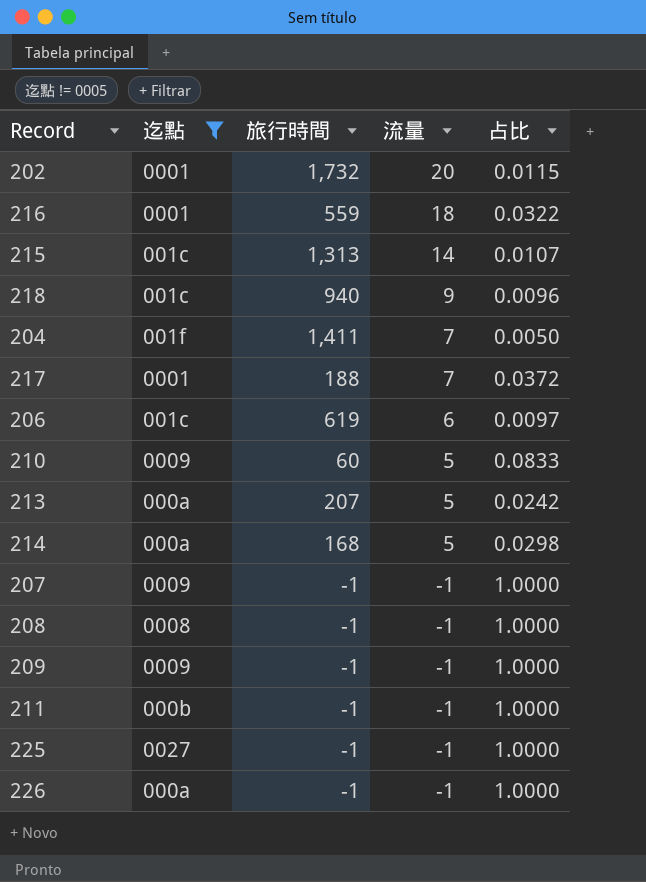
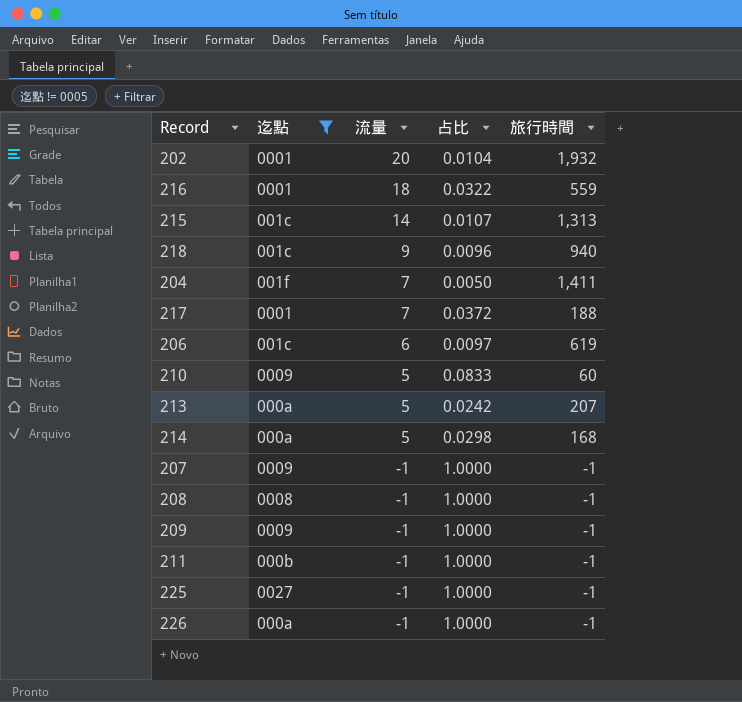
column 旅行時間 | position: 3 -> 5
202 | 占比: 0.0115 -> 0.0104
202 | 旅行時間: 1,732 -> 1,932

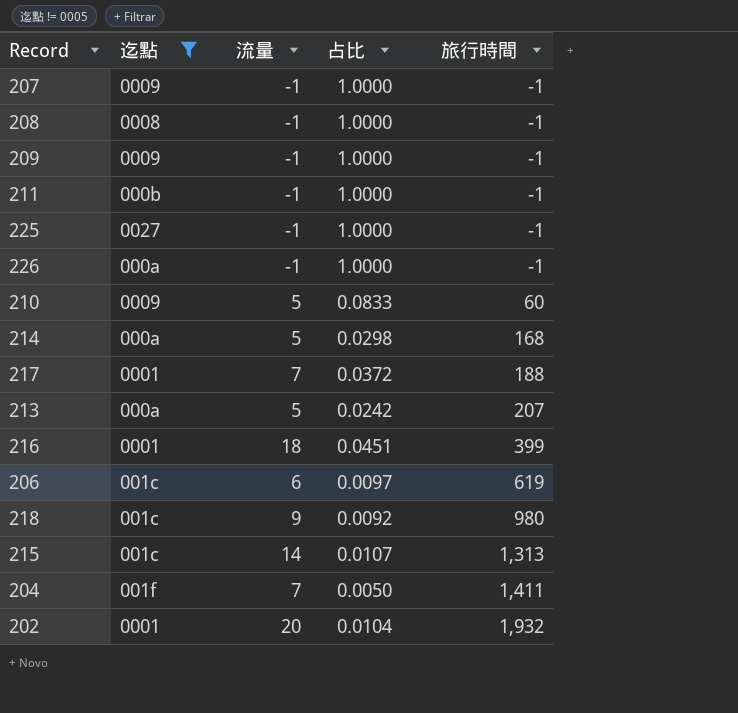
row order: 流量 descending -> 旅行時間 ascending
216 | 占比: 0.0322 -> 0.0451
216 | 旅行時間: 559 -> 399
218 | 占比: 0.0096 -> 0.0092
218 | 旅行時間: 940 -> 980

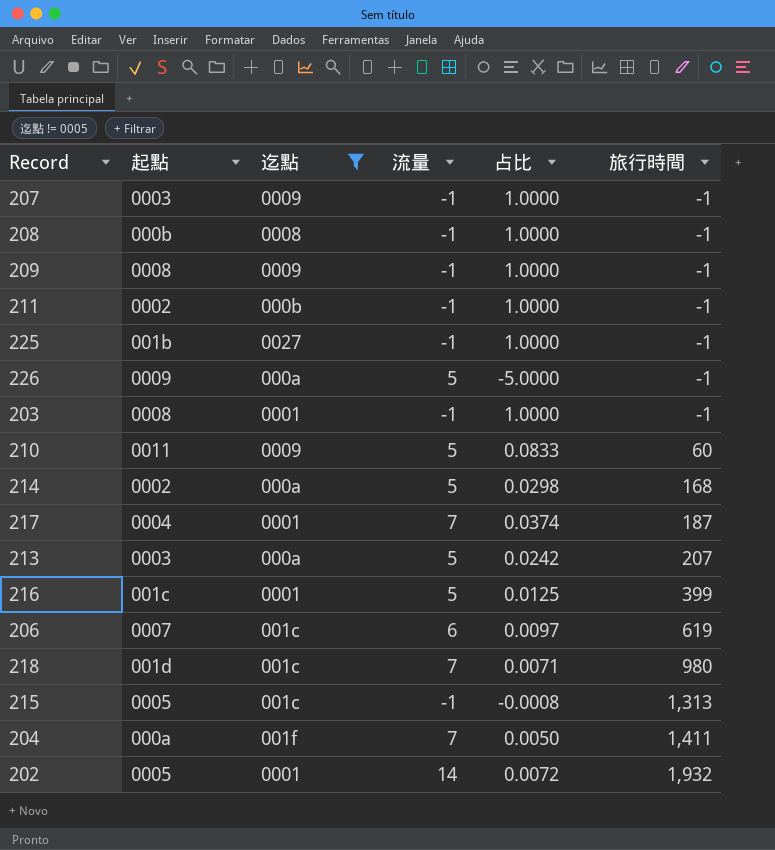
column 起點 | position: none -> 2
226 | 流量: -1 -> 5
226 | 占比: 1.0000 -> -5.0000
row 203: none -> 0008 | 0001 | -1 | 1.0000 | -1
217 | 占比: 0.0372 -> 0.0374
217 | 旅行時間: 188 -> 187
216 | 流量: 18 -> 5
216 | 占比: 0.0451 -> 0.0125
218 | 流量: 9 -> 7
218 | 占比: 0.0092 -> 0.0071
215 | 流量: 14 -> -1
215 | 占比: 0.0107 -> -0.0008
202 | 流量: 20 -> 14
202 | 占比: 0.0104 -> 0.0072

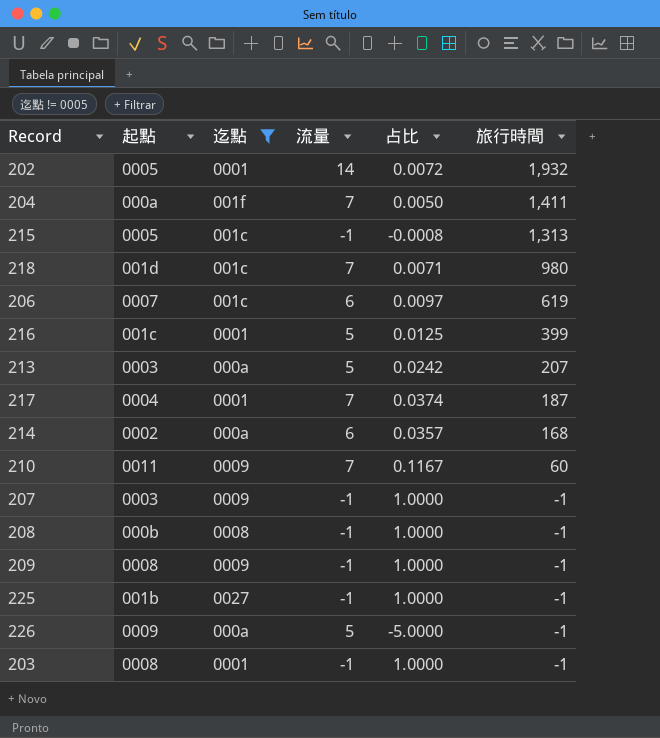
row order: 旅行時間 ascending -> 旅行時間 descending
row 211: 0002 | 000b | -1 | 1.0000 | -1 -> none
214 | 流量: 5 -> 6
214 | 占比: 0.0298 -> 0.0357
210 | 流量: 5 -> 7
210 | 占比: 0.0833 -> 0.1167

